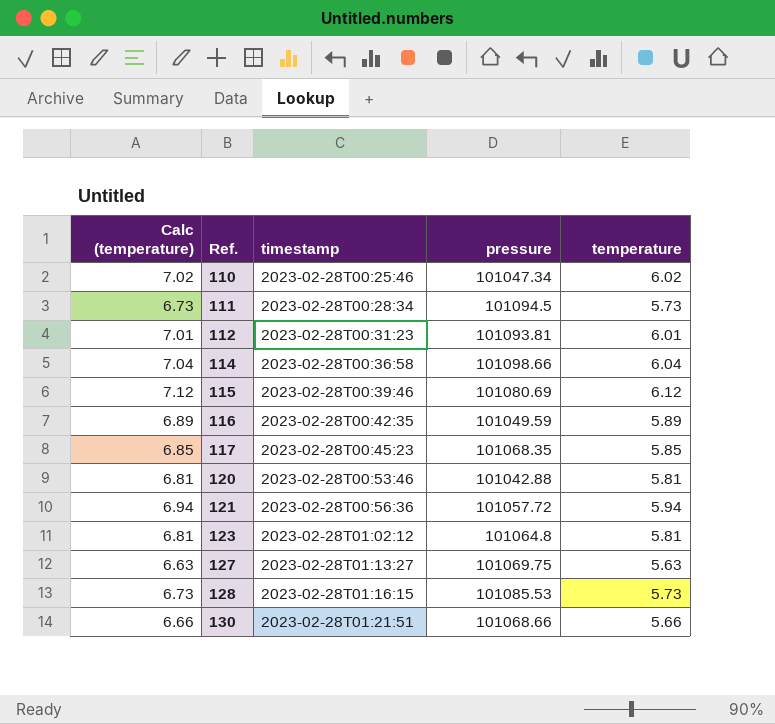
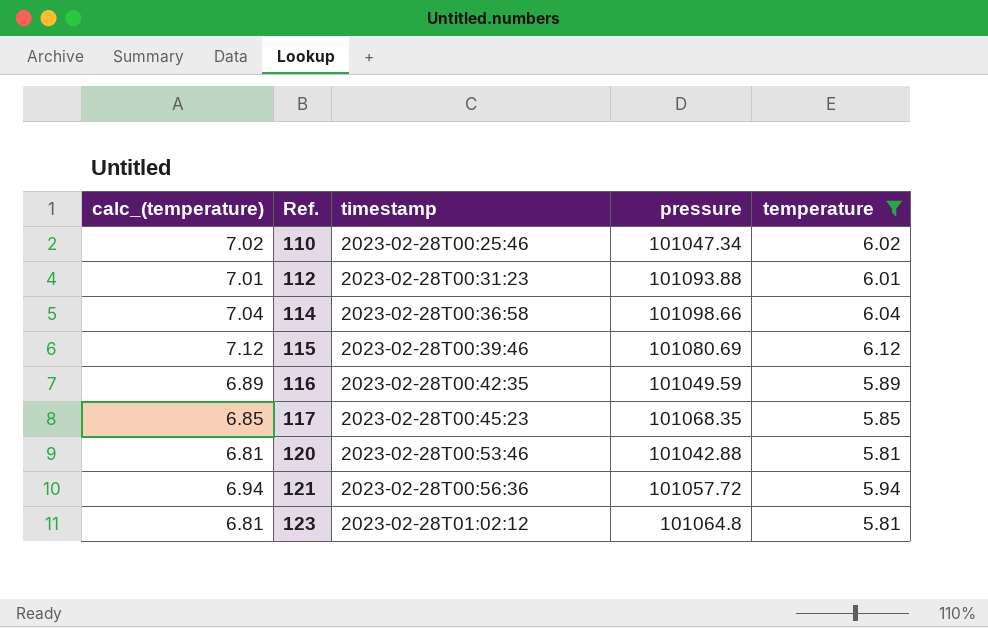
filter: none -> temperature >= 5.81
column name: Calc (temperature) -> calc_(temperature)
112 | pressure: 101093.81 -> 101093.88

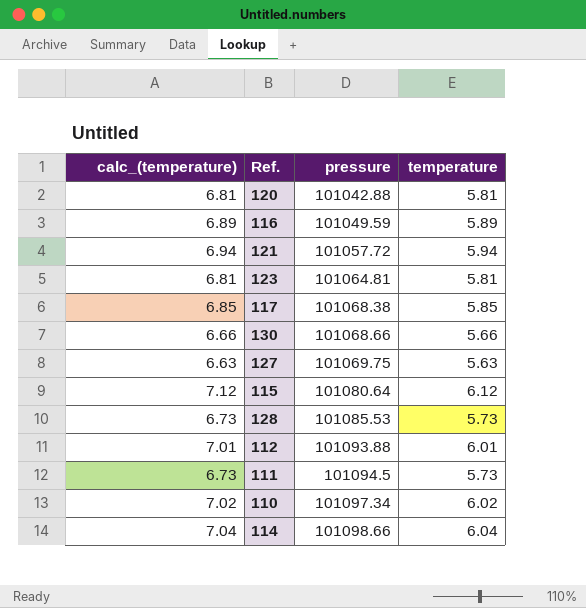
filter: temperature >= 5.81 -> none
row order: Ref. ascending -> pressure ascending
column timestamp | position: 3 -> none
123 | pressure: 101064.8 -> 101064.81
117 | pressure: 101068.35 -> 101068.38
115 | pressure: 101080.69 -> 101080.64
110 | pressure: 101047.34 -> 101097.34

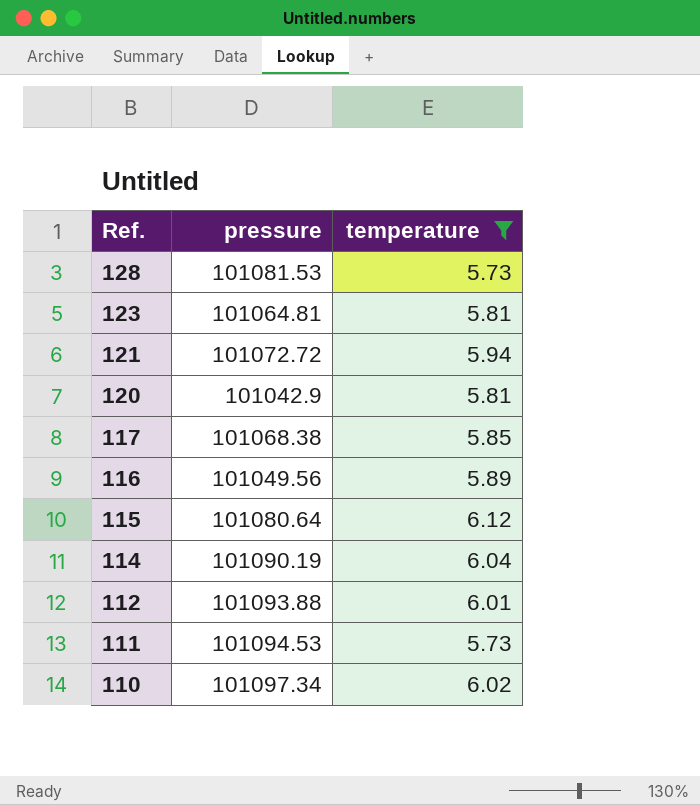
filter: none -> temperature >= 5.73
row order: pressure ascending -> Ref. descending
column calc_(temperature) | formula: [temperature] + 1 -> none
128 | pressure: 101085.53 -> 101081.53
121 | pressure: 101057.72 -> 101072.72
120 | pressure: 101042.88 -> 101042.9
116 | pressure: 101049.59 -> 101049.56
114 | pressure: 101098.66 -> 101090.19
111 | pressure: 101094.5 -> 101094.53

